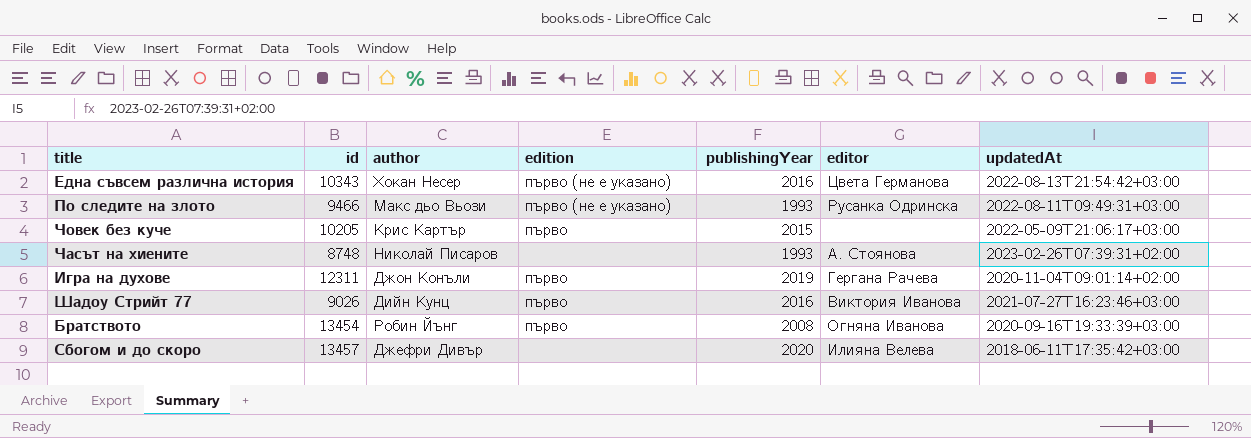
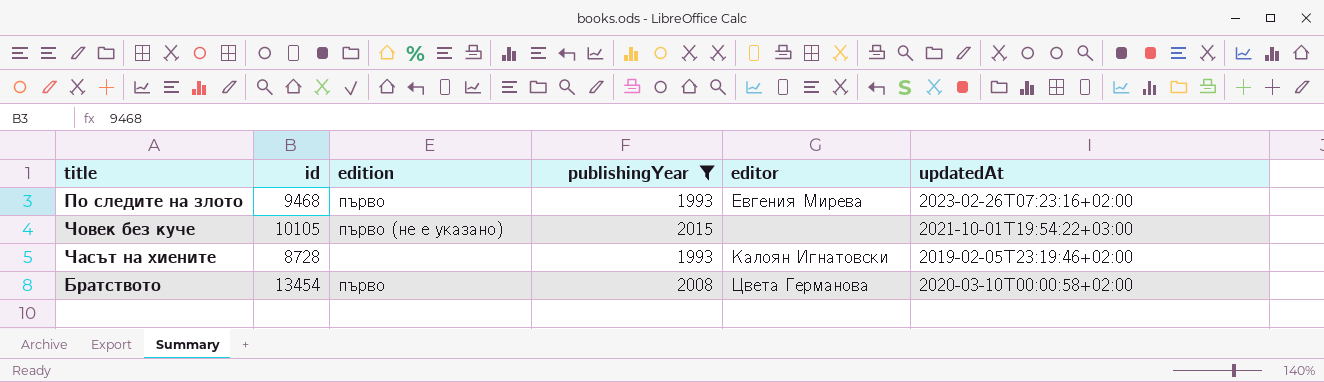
filter: none -> publishingYear <= 2015
column author | position: 3 -> none
По следите на злото | id: 9466 -> 9468
По следите на злото | edition: първо (не е указано) -> първо
По следите на злото | editor: Русанка Одринска -> Евгения Мирева
По следите на злото | updatedAt: 2022-08-11T09:49:31+03:00 -> 2023-02-26T07:23:16+02:00
Човек без куче | id: 10205 -> 10105
Човек без куче | edition: първо -> първо (не е указано)
Човек без куче | updatedAt: 2022-05-09T21:06:17+03:00 -> 2021-10-01T19:54:22+03:00
Часът на хиените | id: 8748 -> 8728
Часът на хиените | editor: А. Стоянова -> Калоян Игнатовски
Часът на хиените | updatedAt: 2023-02-26T07:39:31+02:00 -> 2019-02-05T23:19:46+02:00
Братството | editor: Огняна Иванова -> Цвета Германова
Братството | updatedAt: 2020-09-16T19:33:39+03:00 -> 2020-03-10T00:00:58+02:00

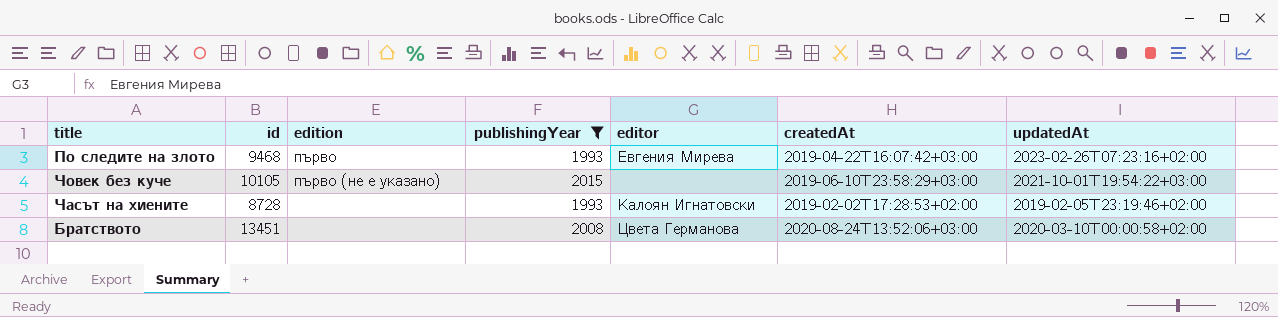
column createdAt | position: none -> 6
Братството | id: 13454 -> 13451
Братството | edition: първо -> none

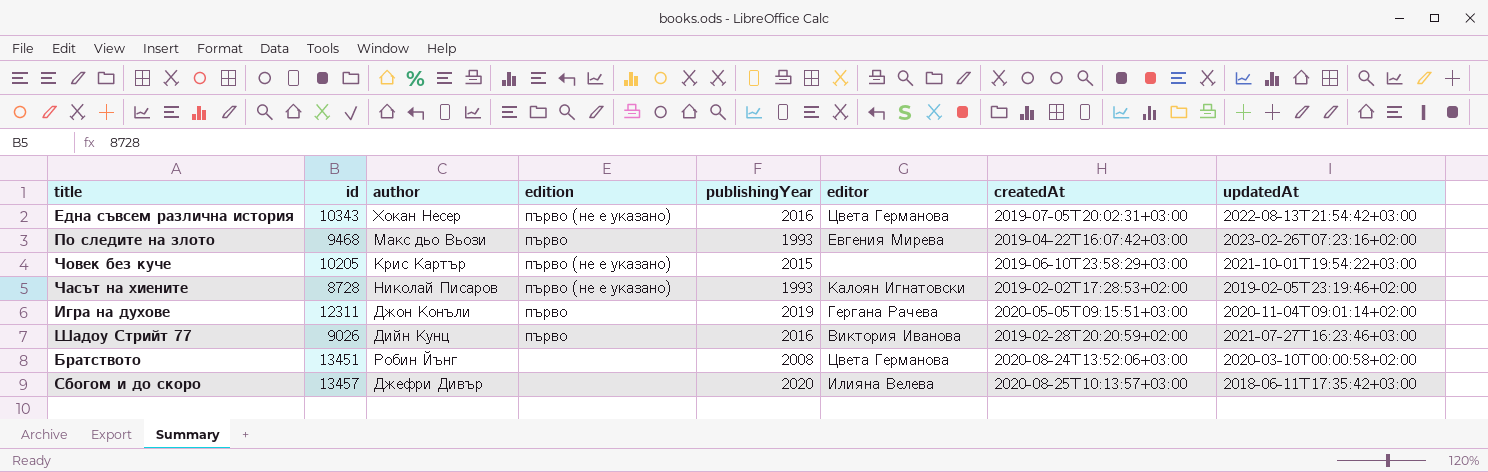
filter: publishingYear <= 2015 -> none
column author | position: none -> 3
Човек без куче | id: 10105 -> 10205
Часът на хиените | edition: none -> първо (не е указано)

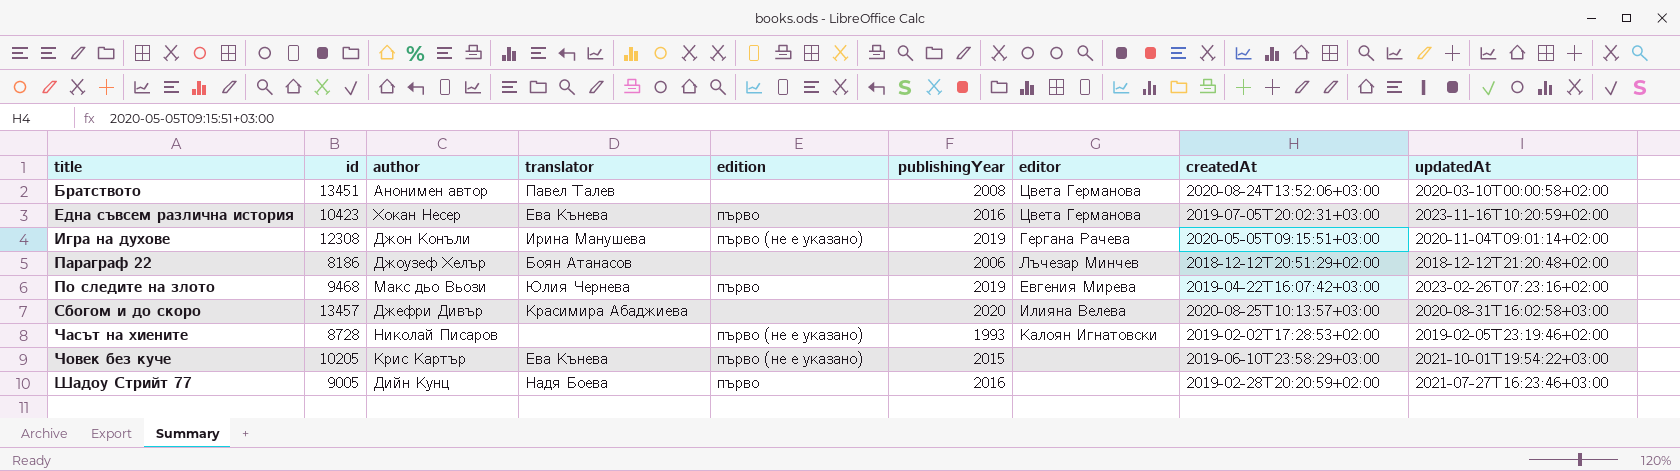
row order: none -> title ascending
column translator | position: none -> 4
Братството | author: Робин Йънг -> Анонимен автор
Една съвсем различна история | id: 10343 -> 10423
Една съвсем различна история | edition: първо (не е указано) -> първо
Една съвсем различна история | updatedAt: 2022-08-13T21:54:42+03:00 -> 2023-11-16T10:20:59+02:00
Игра на духове | id: 12311 -> 12308
Игра на духове | edition: първо -> първо (не е указано)
row Параграф 22: none -> 8186 | Джоузеф Хелър | Боян Атанасов | none | 2006 | Лъчезар Минчев | 2018-12-12T20:51:29+02:00 | 2018-12-12T21:20:48+02:00
По следите на злото | publishingYear: 1993 -> 2019
Сбогом и до скоро | updatedAt: 2018-06-11T17:35:42+03:00 -> 2020-08-31T16:02:58+03:00
Шадоу Стрийт 77 | id: 9026 -> 9005
Шадоу Стрийт 77 | editor: Виктория Иванова -> none

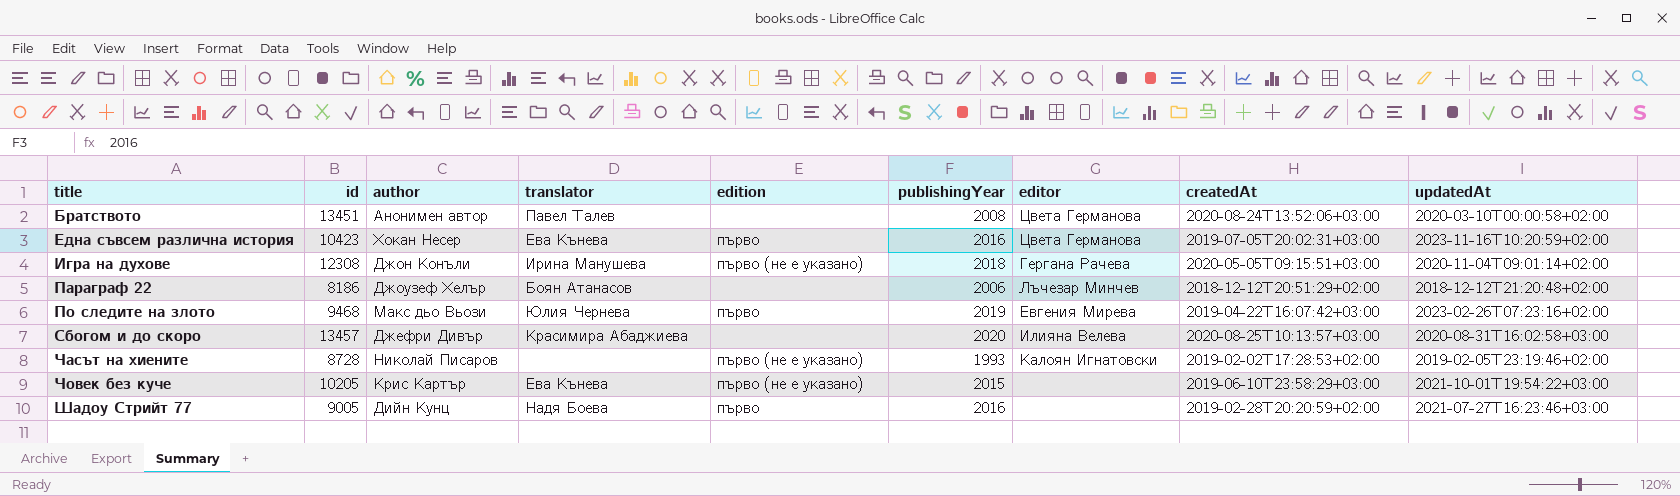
Игра на духове | publishingYear: 2019 -> 2018

